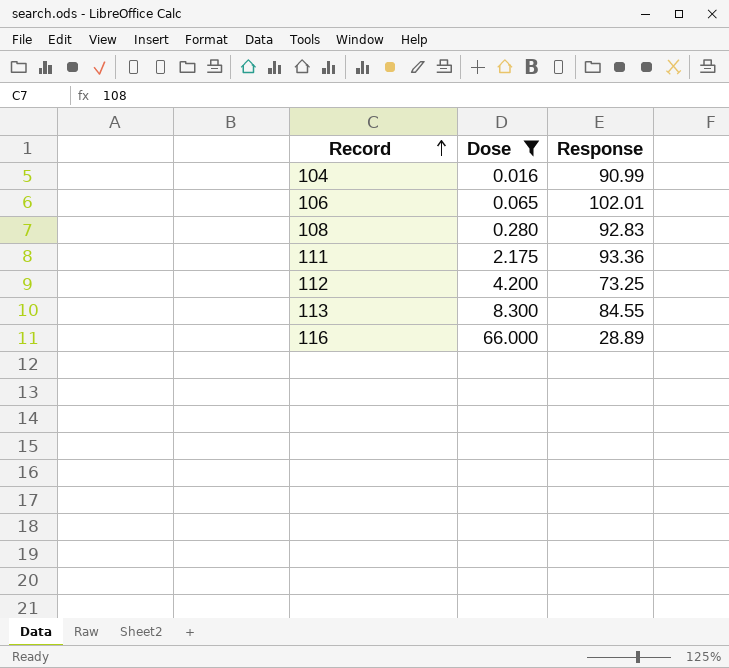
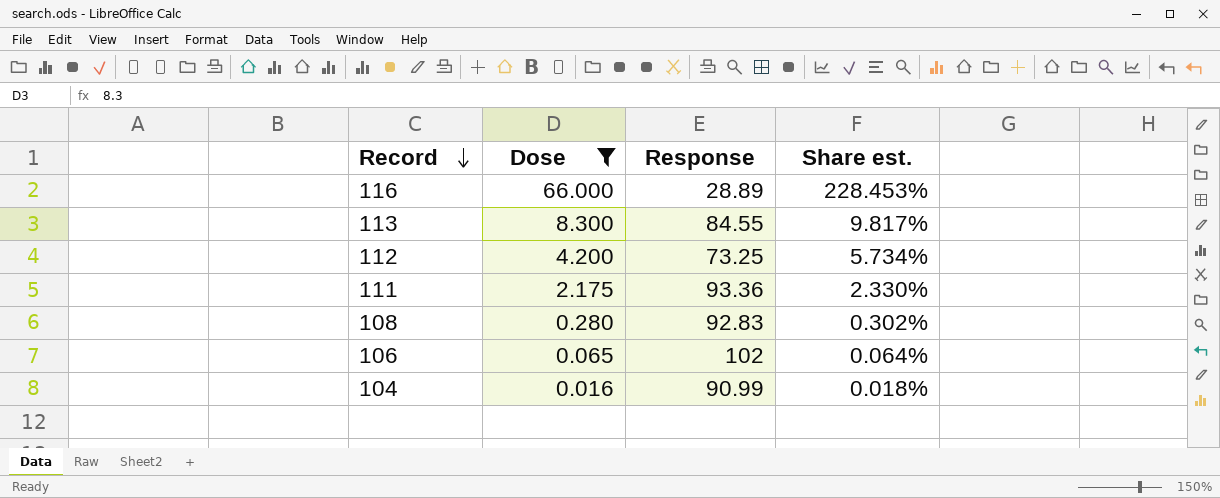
row order: Record ascending -> Record descending
column Share est. | formula: none -> [Dose] / [Response]
106 | Response: 102.01 -> 102

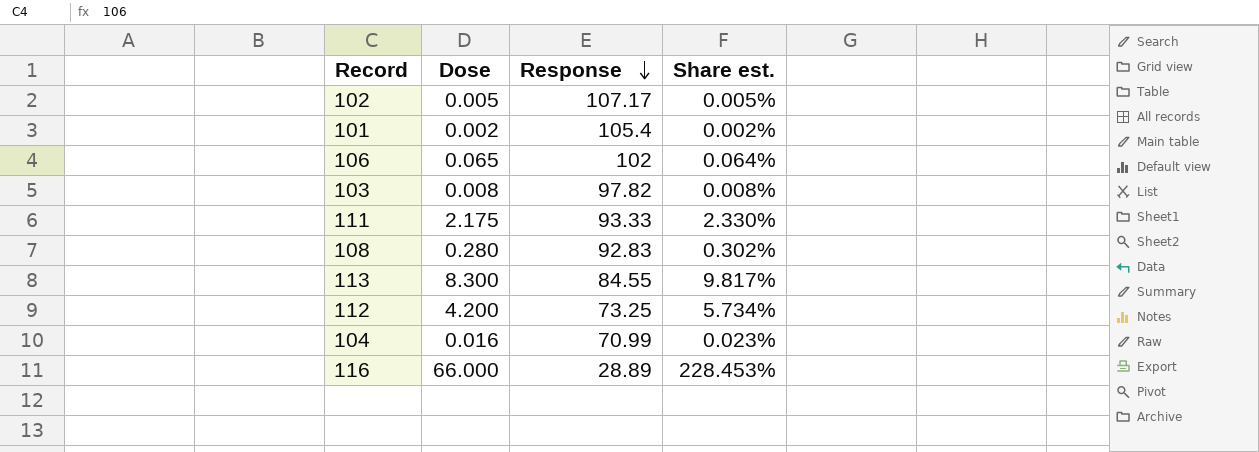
filter: Dose >= 0.016 -> none
row order: Record descending -> Response descending
111 | Response: 93.36 -> 93.33
104 | Response: 90.99 -> 70.99
104 | Share est.: 0.018% -> 0.023%

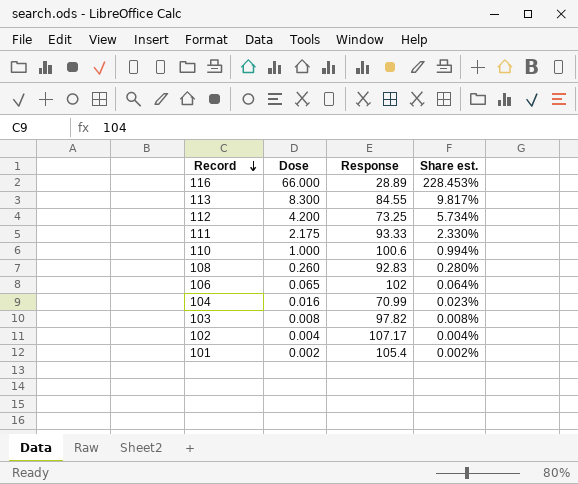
row order: Response descending -> Record descending
row 110: none -> 1.000 | 100.6 | 0.994%
108 | Dose: 0.280 -> 0.260
108 | Share est.: 0.302% -> 0.280%
102 | Dose: 0.005 -> 0.004
102 | Share est.: 0.005% -> 0.004%

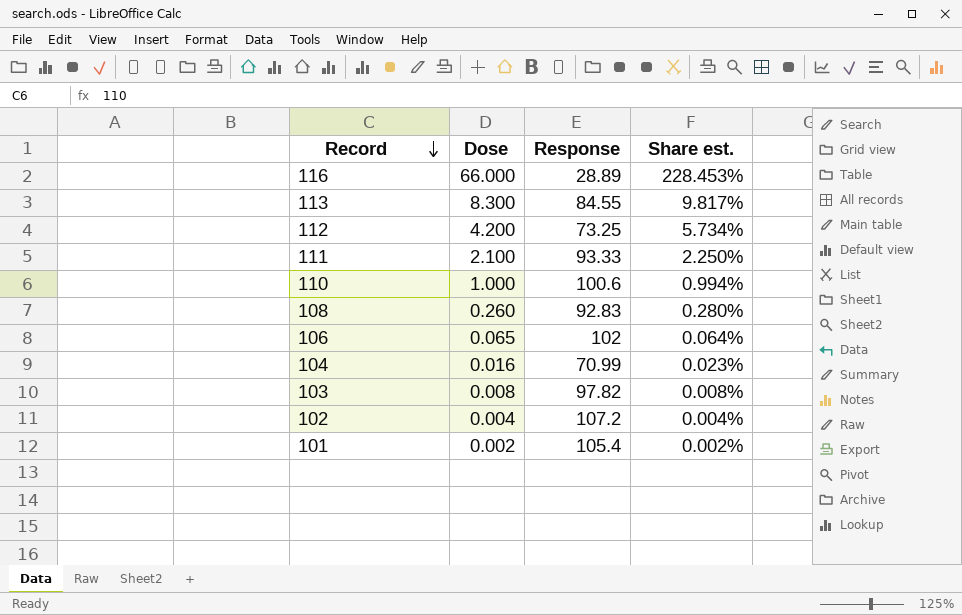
111 | Dose: 2.175 -> 2.100
111 | Share est.: 2.330% -> 2.250%
102 | Response: 107.17 -> 107.2

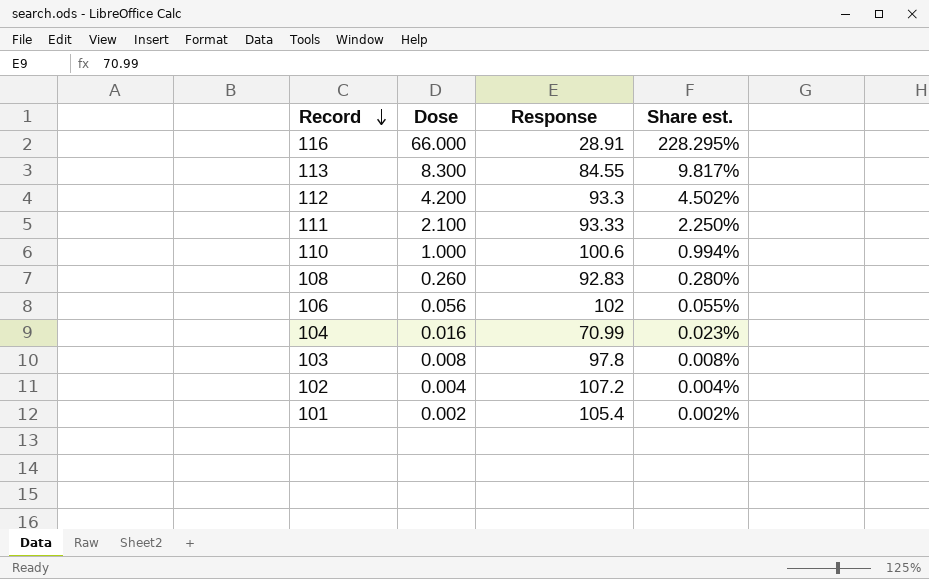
116 | Response: 28.89 -> 28.91
116 | Share est.: 228.453% -> 228.295%
112 | Response: 73.25 -> 93.3
112 | Share est.: 5.734% -> 4.502%
106 | Dose: 0.065 -> 0.056
106 | Share est.: 0.064% -> 0.055%
103 | Response: 97.82 -> 97.8

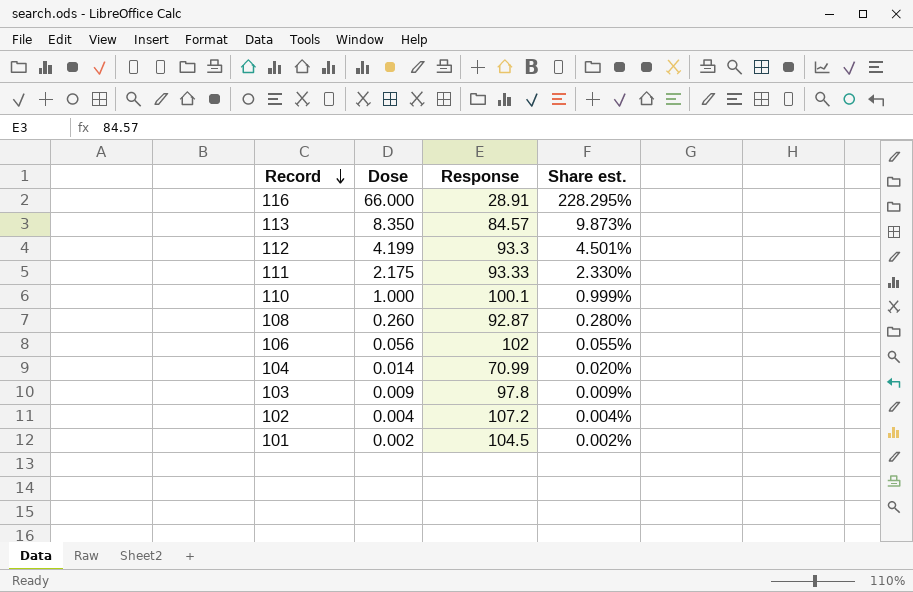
113 | Dose: 8.300 -> 8.350
113 | Response: 84.55 -> 84.57
113 | Share est.: 9.817% -> 9.873%
112 | Dose: 4.200 -> 4.199
112 | Share est.: 4.502% -> 4.501%
111 | Dose: 2.100 -> 2.175
111 | Share est.: 2.250% -> 2.330%
110 | Response: 100.6 -> 100.1
110 | Share est.: 0.994% -> 0.999%
108 | Response: 92.83 -> 92.87
104 | Dose: 0.016 -> 0.014
104 | Share est.: 0.023% -> 0.020%
103 | Dose: 0.008 -> 0.009
103 | Share est.: 0.008% -> 0.009%
101 | Response: 105.4 -> 104.5

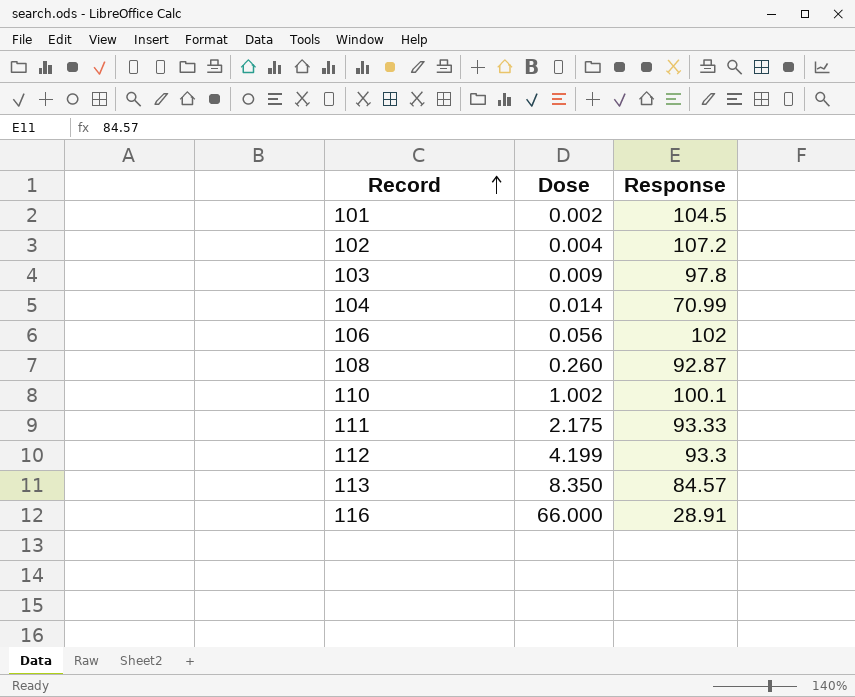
row order: Record descending -> Record ascending
column Share est. | formula: [Dose] / [Response] -> none
110 | Dose: 1.000 -> 1.002

